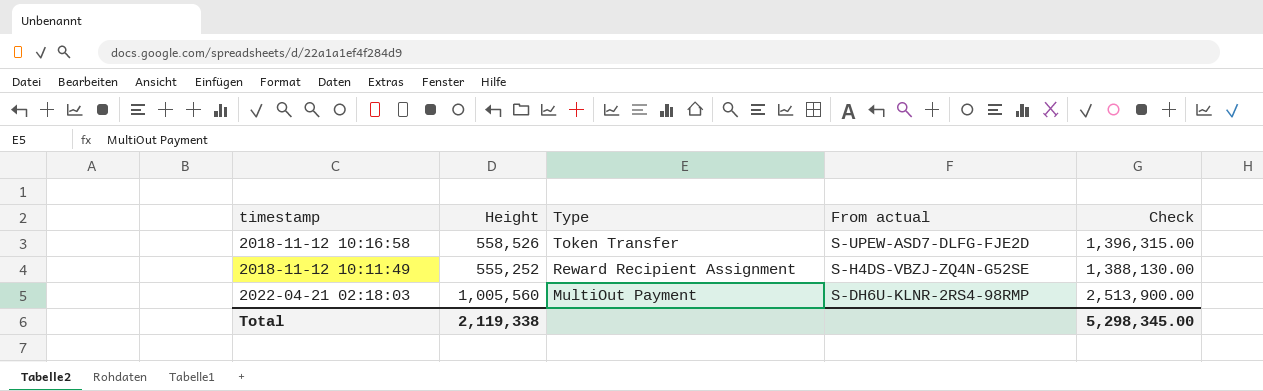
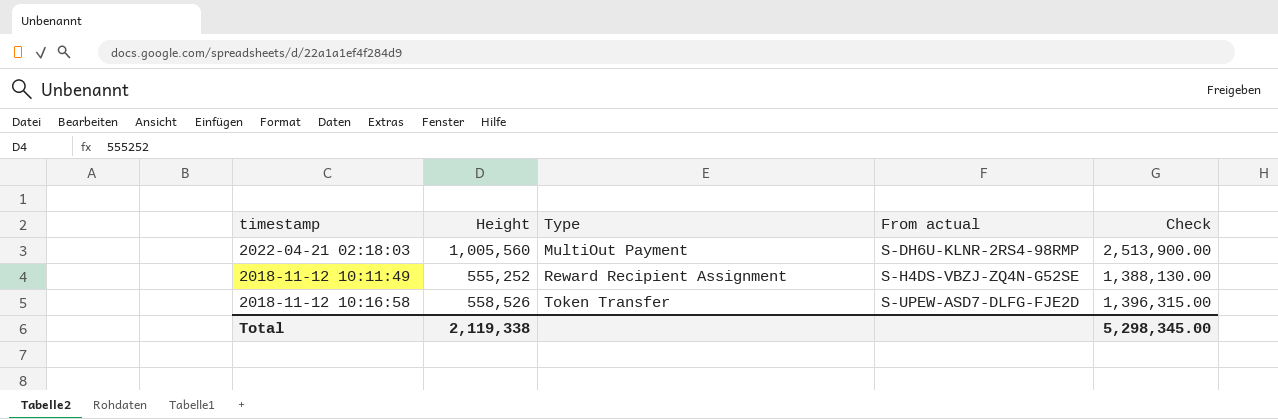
row order: Type descending -> Type ascending

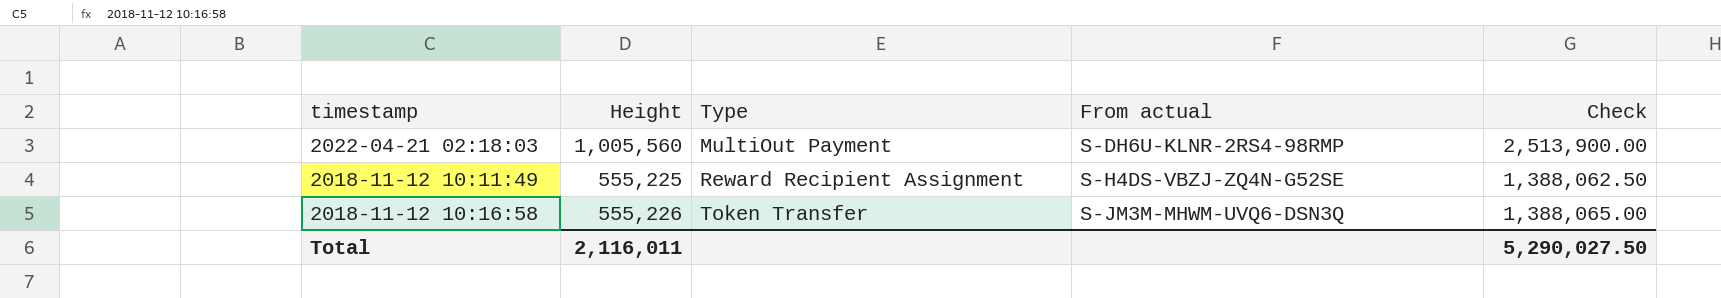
2018-11-12 10:11:49 | Height: 555,252 -> 555,225
2018-11-12 10:11:49 | Check: 1,388,130.00 -> 1,388,062.50
2018-11-12 10:16:58 | Height: 558,526 -> 555,226
2018-11-12 10:16:58 | From actual: S-UPEW-ASD7-DLFG-FJE2D -> S-JM3M-MHWM-UVQ6-DSN3Q
2018-11-12 10:16:58 | Check: 1,396,315.00 -> 1,388,065.00
Total | Height: 2,119,338 -> 2,116,011
Total | Check: 5,298,345.00 -> 5,290,027.50

